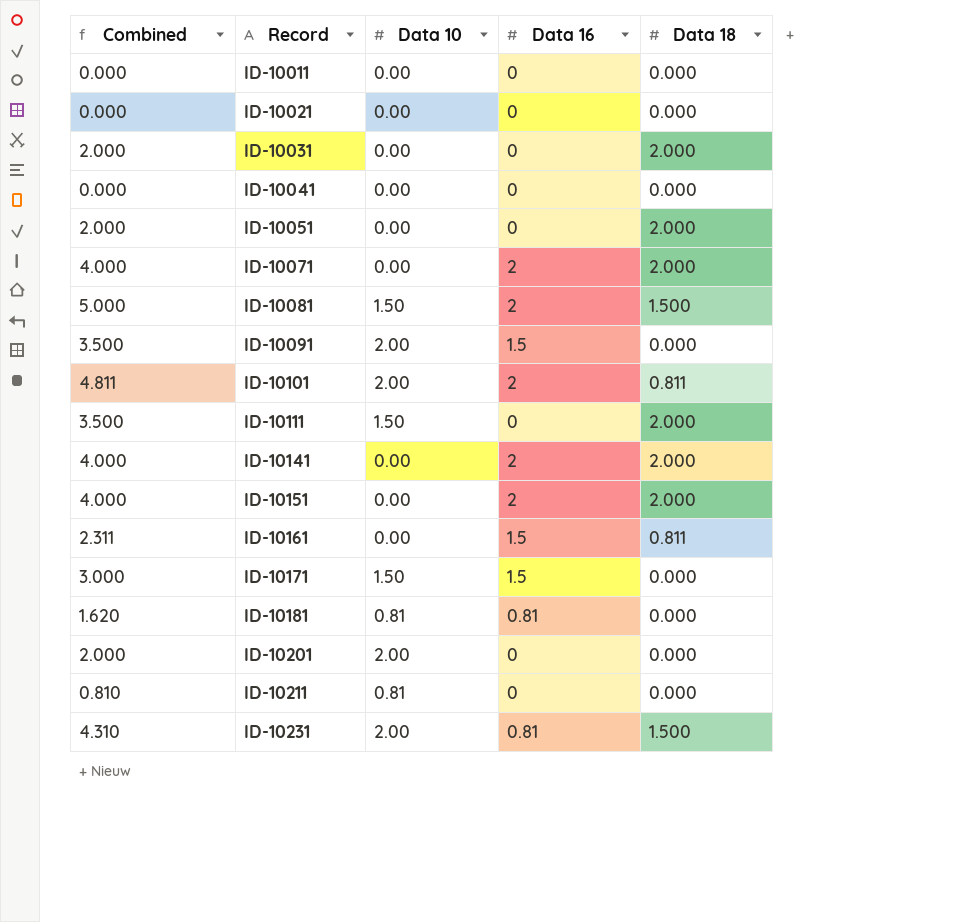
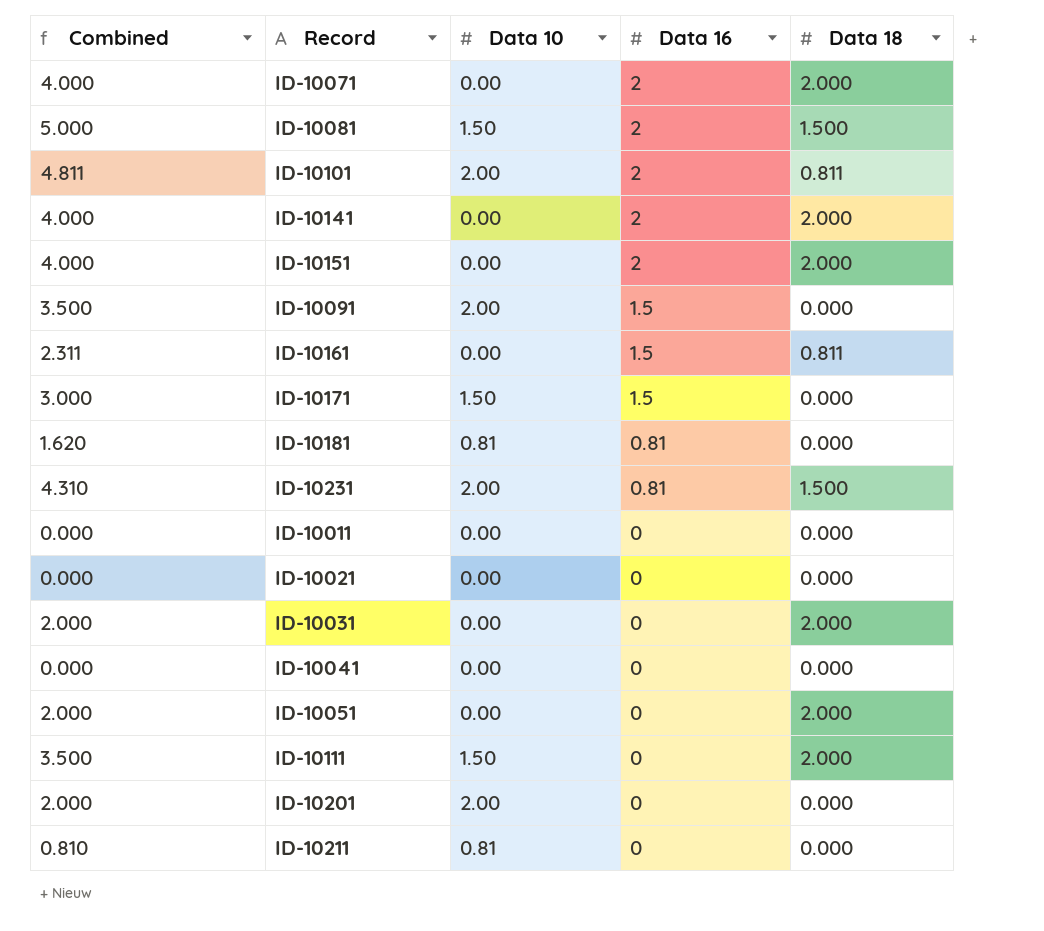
row order: Record ascending -> Data 16 descending

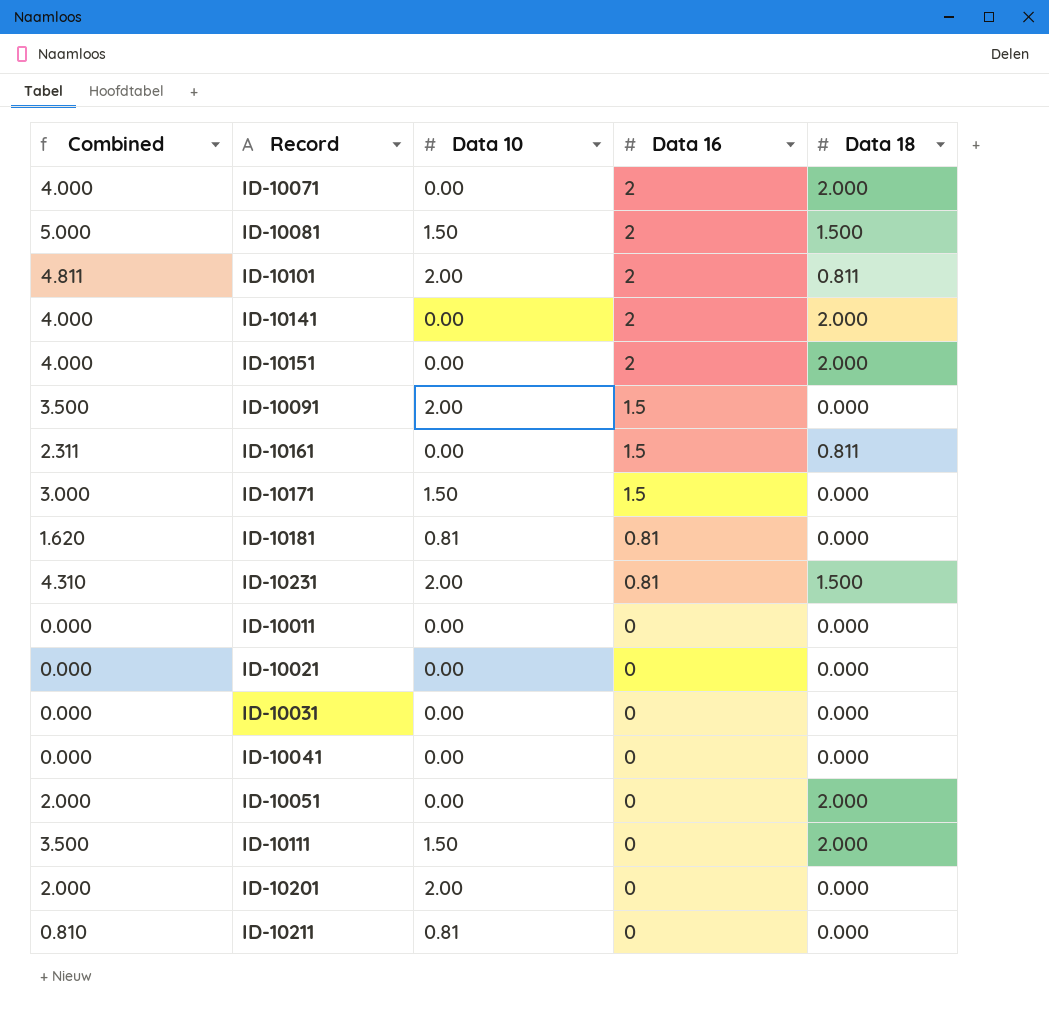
ID-10031 | Combined: 2.000 -> 0.000
ID-10031 | Data 18: 2.000 -> 0.000

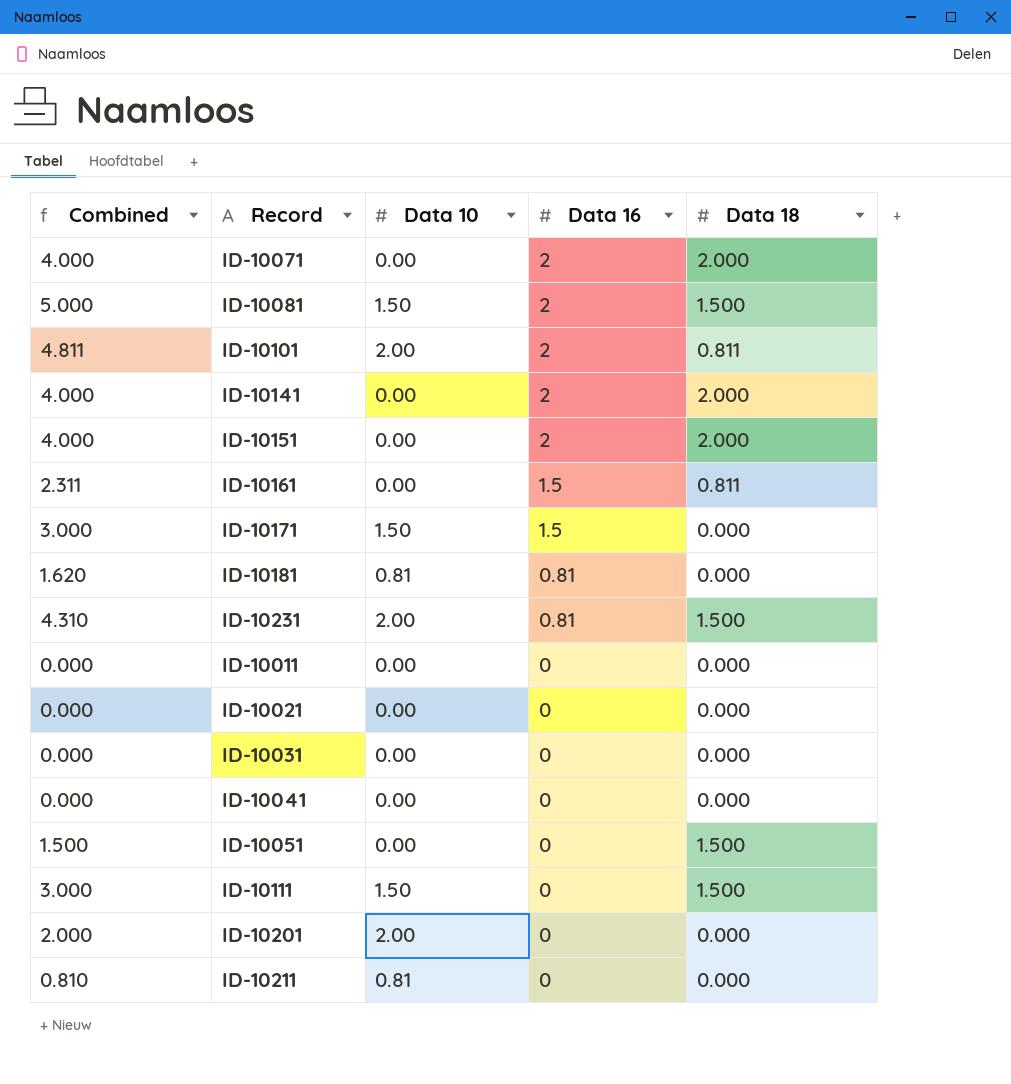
row ID-10091: 3.500 | 2.00 | 1.5 | 0.000 -> none
ID-10051 | Combined: 2.000 -> 1.500
ID-10051 | Data 18: 2.000 -> 1.500
ID-10111 | Combined: 3.500 -> 3.000
ID-10111 | Data 18: 2.000 -> 1.500

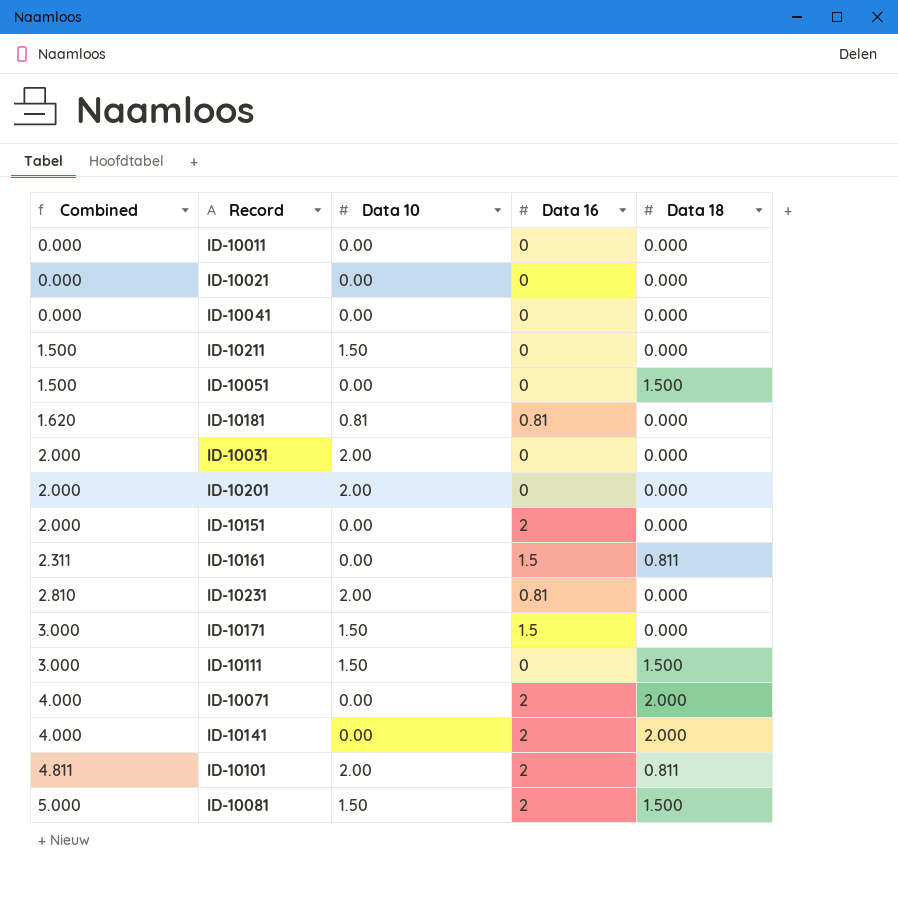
row order: Data 16 descending -> Combined ascending
ID-10211 | Combined: 0.810 -> 1.500
ID-10211 | Data 10: 0.81 -> 1.50
ID-10031 | Combined: 0.000 -> 2.000
ID-10031 | Data 10: 0.00 -> 2.00
ID-10151 | Combined: 4.000 -> 2.000
ID-10151 | Data 18: 2.000 -> 0.000
ID-10231 | Combined: 4.310 -> 2.810
ID-10231 | Data 18: 1.500 -> 0.000

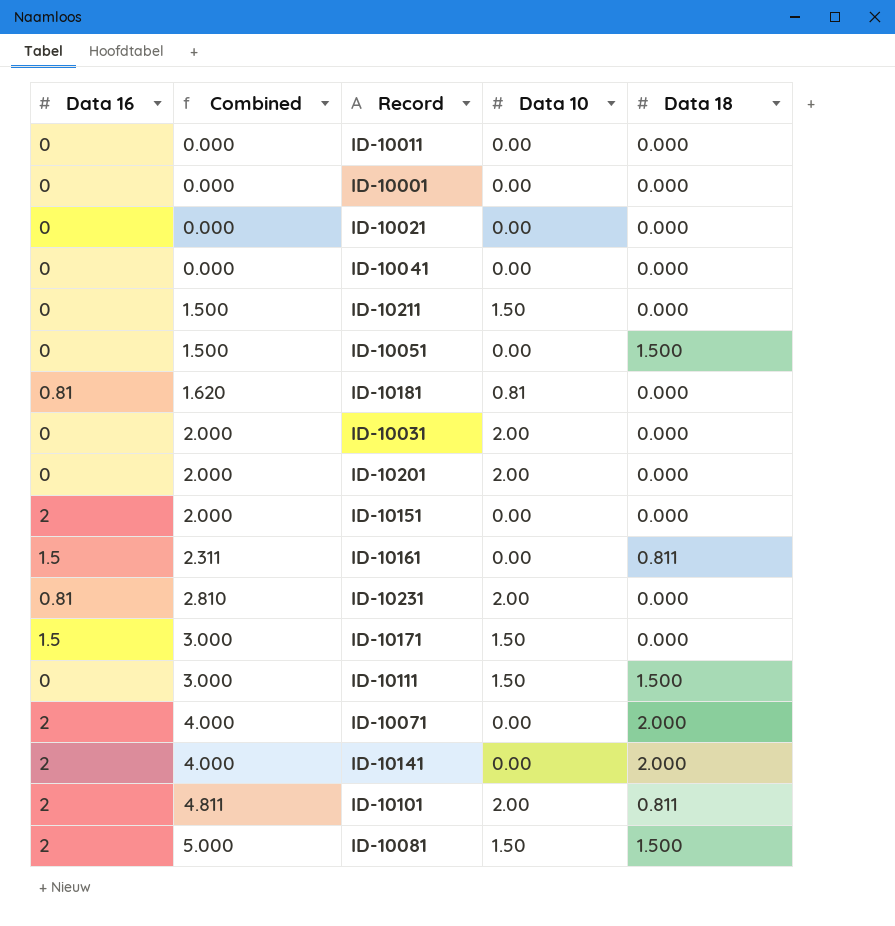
column Data 16 | position: 4 -> 1
row ID-10001: none -> 0 | 0.000 | 0.00 | 0.000

